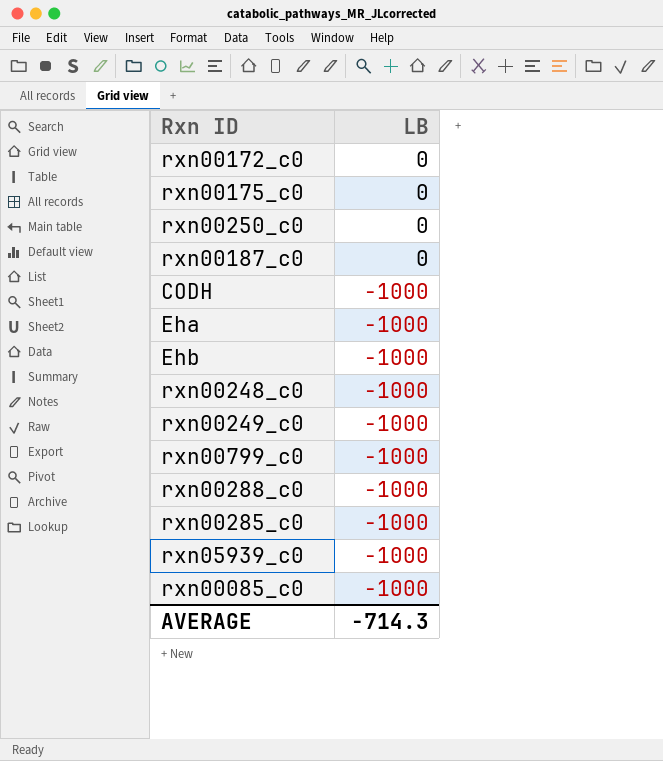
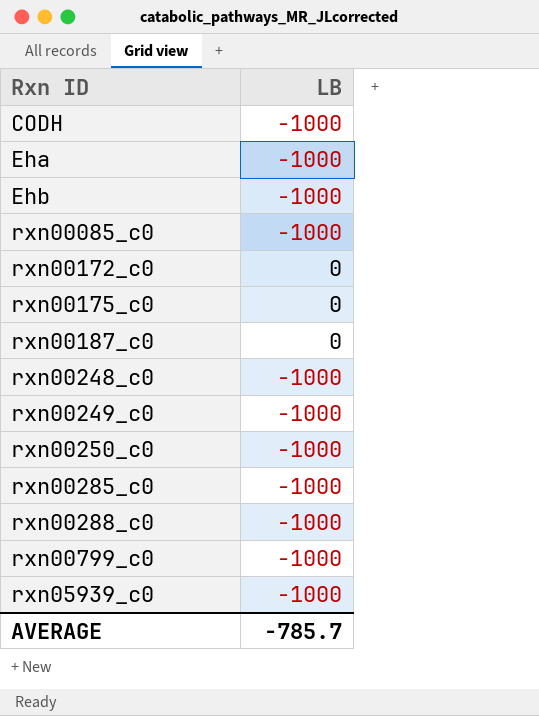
row order: LB descending -> Rxn ID ascending
rxn00250_c0 | LB: 0 -> -1000
AVERAGE | LB: -714.3 -> -785.7

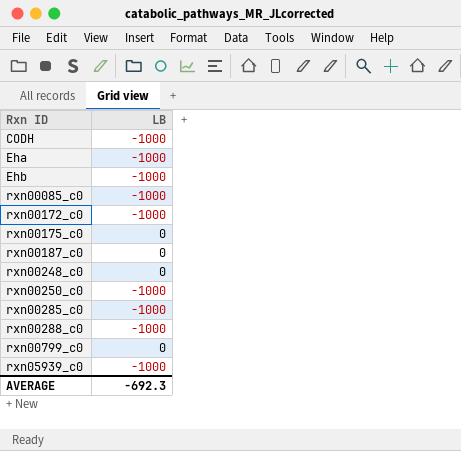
row rxn00249_c0: -1000 -> none
rxn00172_c0 | LB: 0 -> -1000
rxn00248_c0 | LB: -1000 -> 0
rxn00799_c0 | LB: -1000 -> 0
AVERAGE | LB: -785.7 -> -692.3

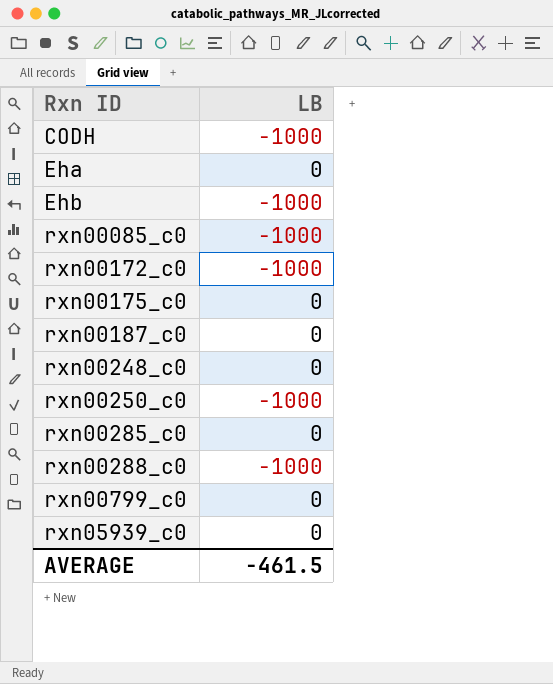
Eha | LB: -1000 -> 0
rxn00285_c0 | LB: -1000 -> 0
rxn05939_c0 | LB: -1000 -> 0
AVERAGE | LB: -692.3 -> -461.5

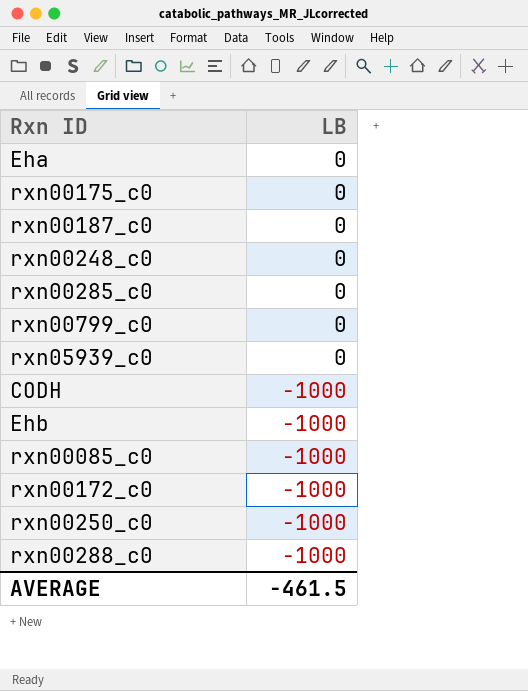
row order: Rxn ID ascending -> LB descending

